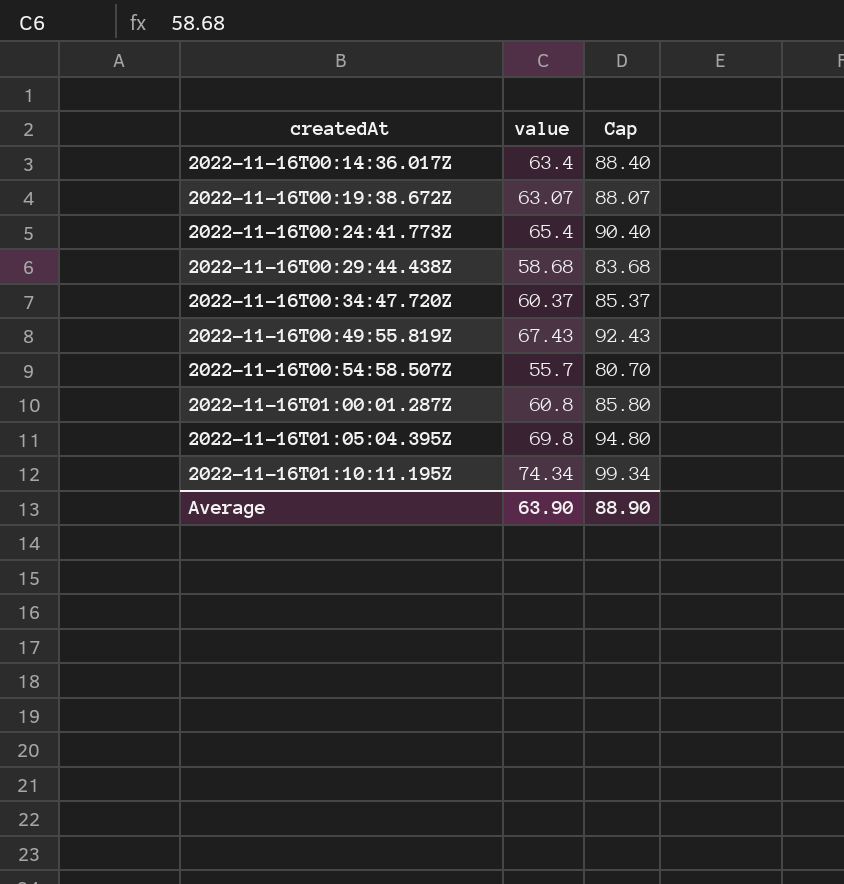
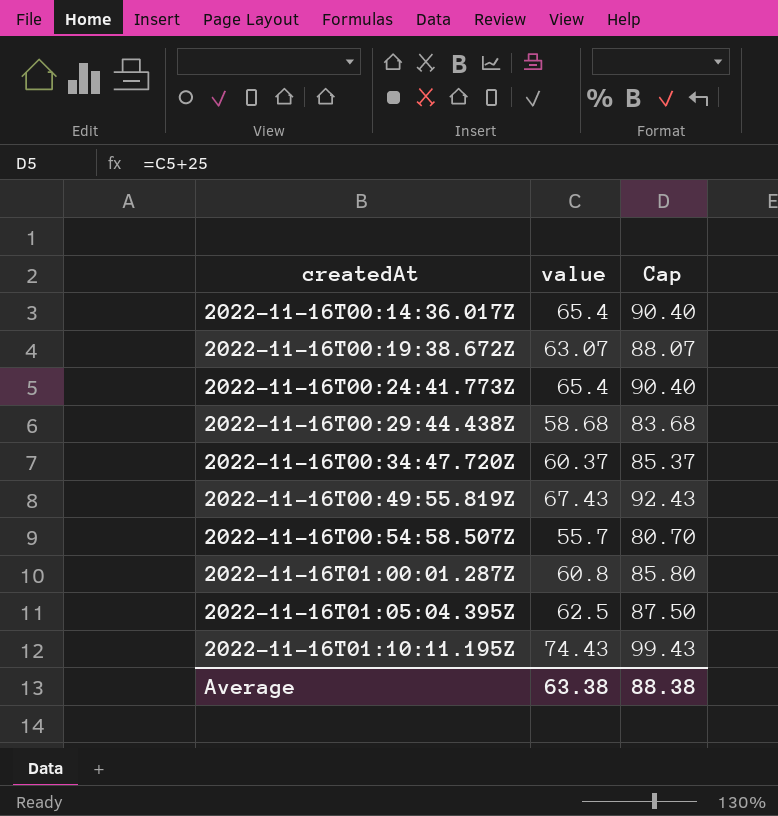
2022-11-16T00:14:36.017Z | value: 63.4 -> 65.4
2022-11-16T00:14:36.017Z | Cap: 88.40 -> 90.40
2022-11-16T01:05:04.395Z | value: 69.8 -> 62.5
2022-11-16T01:05:04.395Z | Cap: 94.80 -> 87.50
2022-11-16T01:10:11.195Z | value: 74.34 -> 74.43
2022-11-16T01:10:11.195Z | Cap: 99.34 -> 99.43
Average | value: 63.90 -> 63.38
Average | Cap: 88.90 -> 88.38

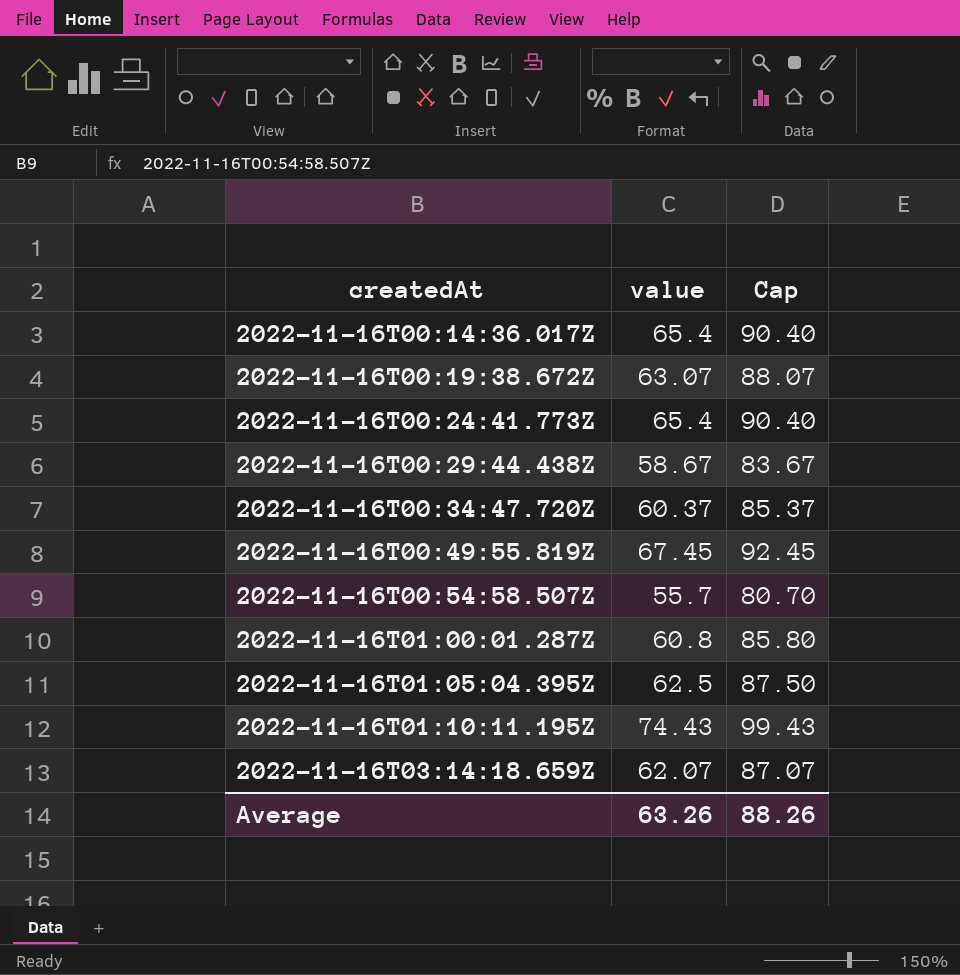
2022-11-16T00:29:44.438Z | value: 58.68 -> 58.67
2022-11-16T00:29:44.438Z | Cap: 83.68 -> 83.67
2022-11-16T00:49:55.819Z | value: 67.43 -> 67.45
2022-11-16T00:49:55.819Z | Cap: 92.43 -> 92.45
row 2022-11-16T03:14:18.659Z: none -> 62.07 | 87.07
Average | value: 63.38 -> 63.26
Average | Cap: 88.38 -> 88.26

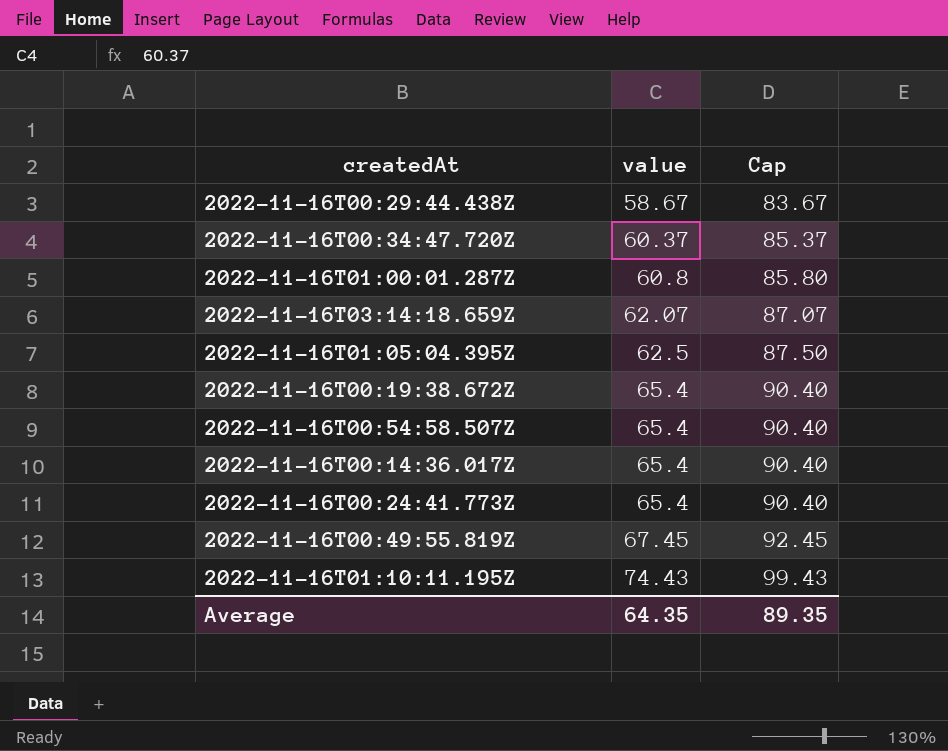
row order: createdAt ascending -> value ascending
2022-11-16T00:19:38.672Z | value: 63.07 -> 65.4
2022-11-16T00:19:38.672Z | Cap: 88.07 -> 90.40
2022-11-16T00:54:58.507Z | value: 55.7 -> 65.4
2022-11-16T00:54:58.507Z | Cap: 80.70 -> 90.40
Average | value: 63.26 -> 64.35
Average | Cap: 88.26 -> 89.35

